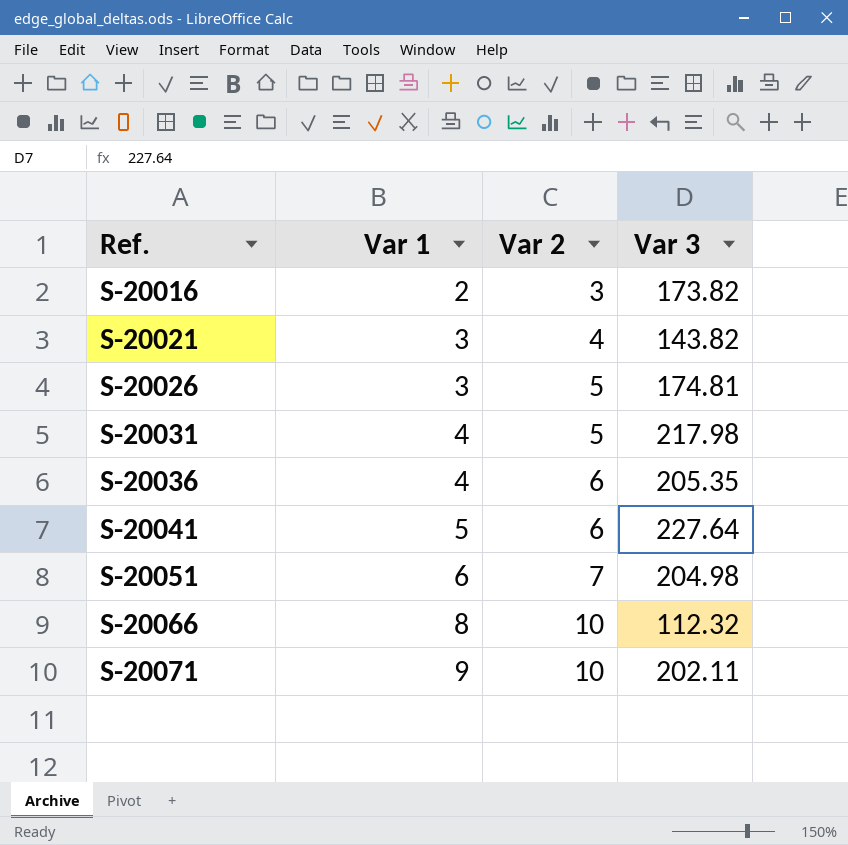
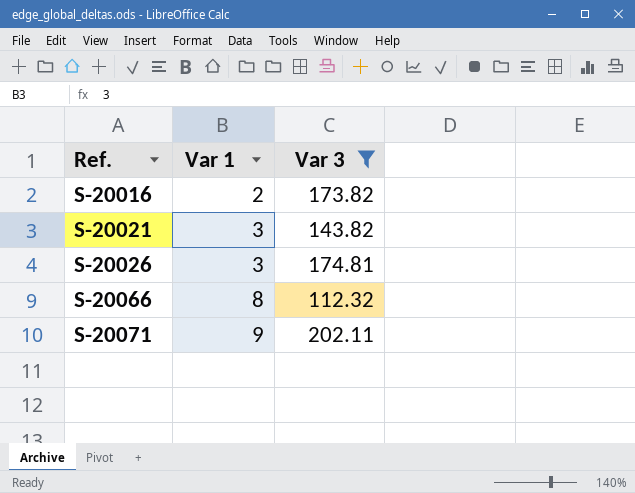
filter: none -> Var 3 <= 202.11
column Var 2 | position: 3 -> none

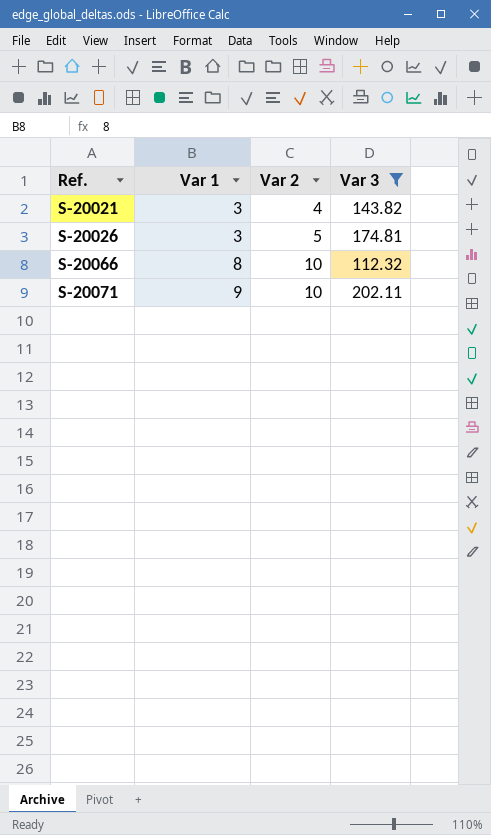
column Var 2 | position: none -> 3
row S-20016: 2 | 173.82 -> none

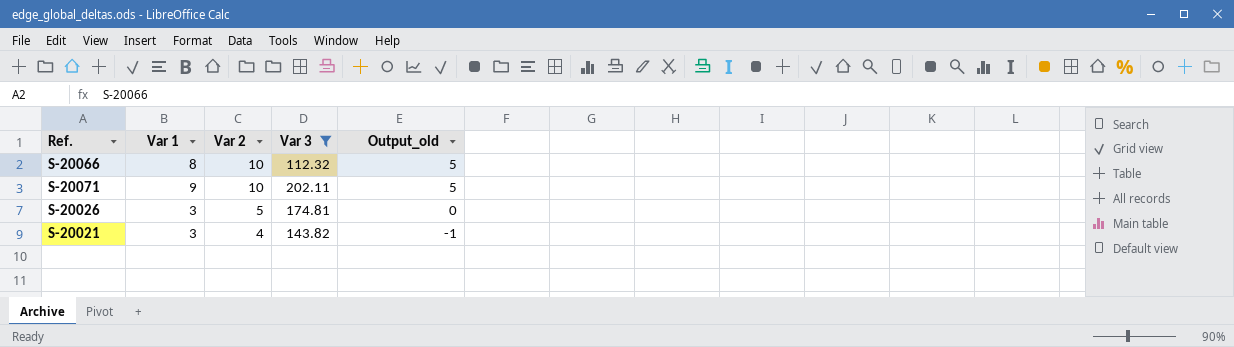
row order: Ref. ascending -> Var 2 descending
column Output_old | formula: none -> [Var 2] - 5

